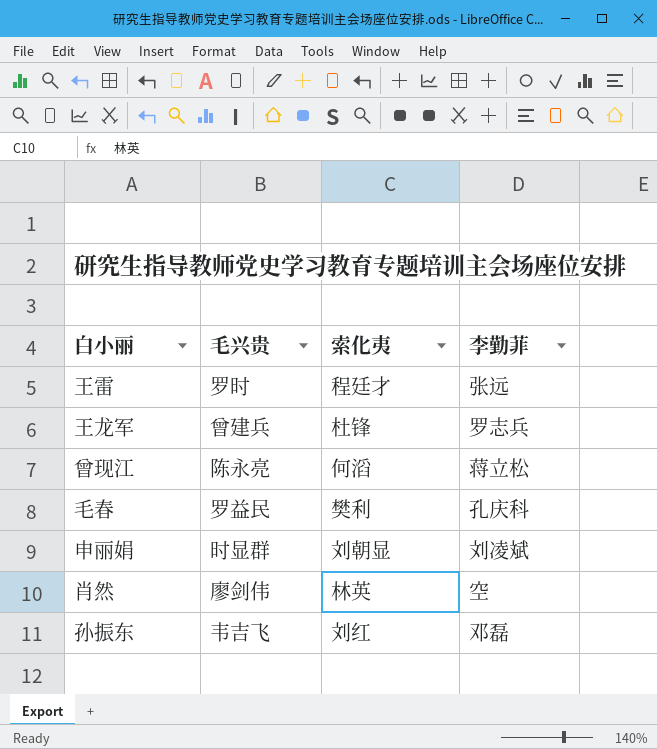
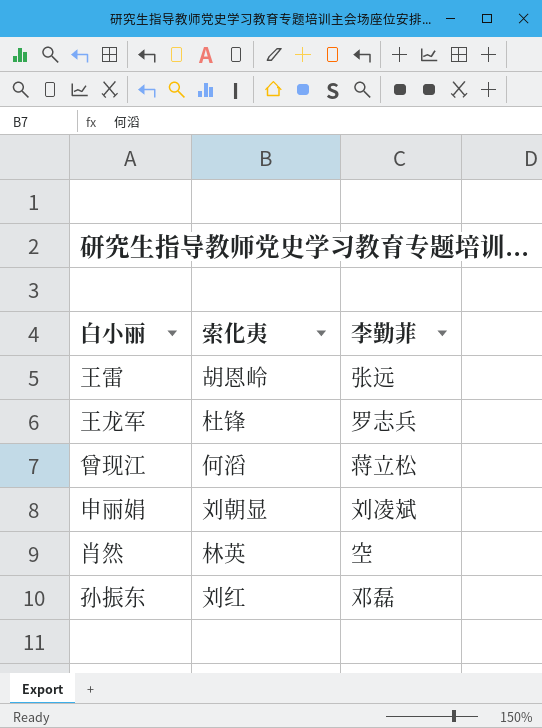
column 毛兴贵 | position: 2 -> none
row 毛春: 罗益民 | 樊利 | 孔庆科 -> none
王雷 | 索化夷: 程廷才 -> 胡恩岭

